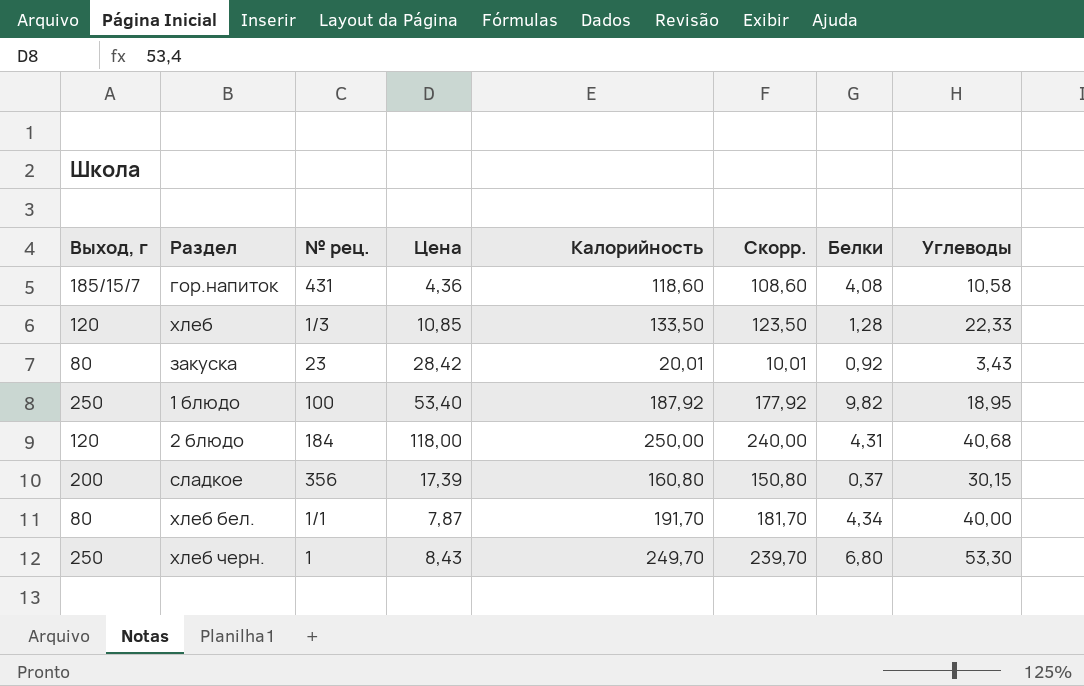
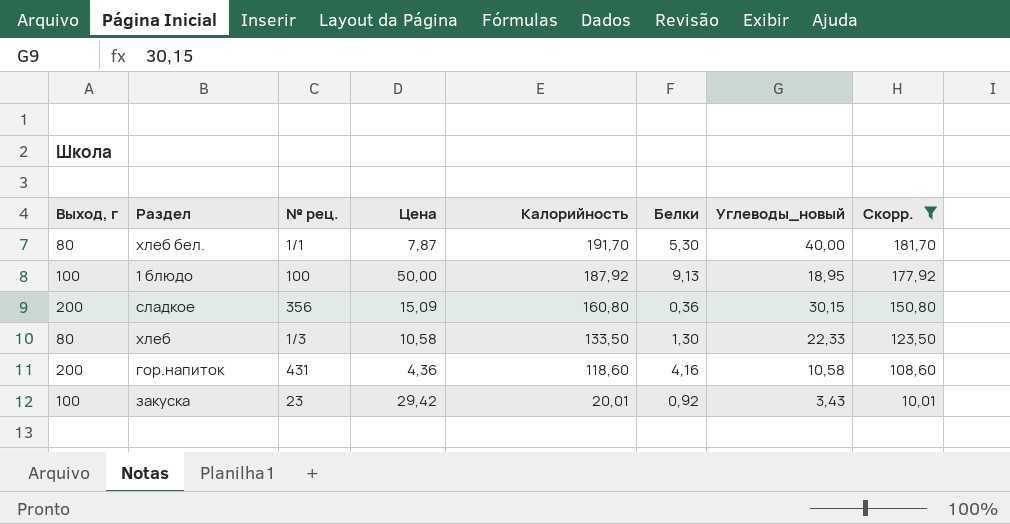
filter: none -> Скорр. <= 181,70
row order: none -> Калорийность descending
column name: Углеводы -> Углеводы_новый
column Скорр. | position: 6 -> 8
хлеб бел. | Белки: 4,34 -> 5,30
1 блюдо | Выход, г: 250 -> 100
1 блюдо | Цена: 53,40 -> 50,00
1 блюдо | Белки: 9,82 -> 9,13
сладкое | Цена: 17,39 -> 15,09
сладкое | Белки: 0,37 -> 0,36
хлеб | Выход, г: 120 -> 80
хлеб | Цена: 10,85 -> 10,58
хлеб | Белки: 1,28 -> 1,30
гор.напиток | Выход, г: 185/15/7 -> 200
гор.напиток | Белки: 4,08 -> 4,16
закуска | Выход, г: 80 -> 100
закуска | Цена: 28,42 -> 29,42

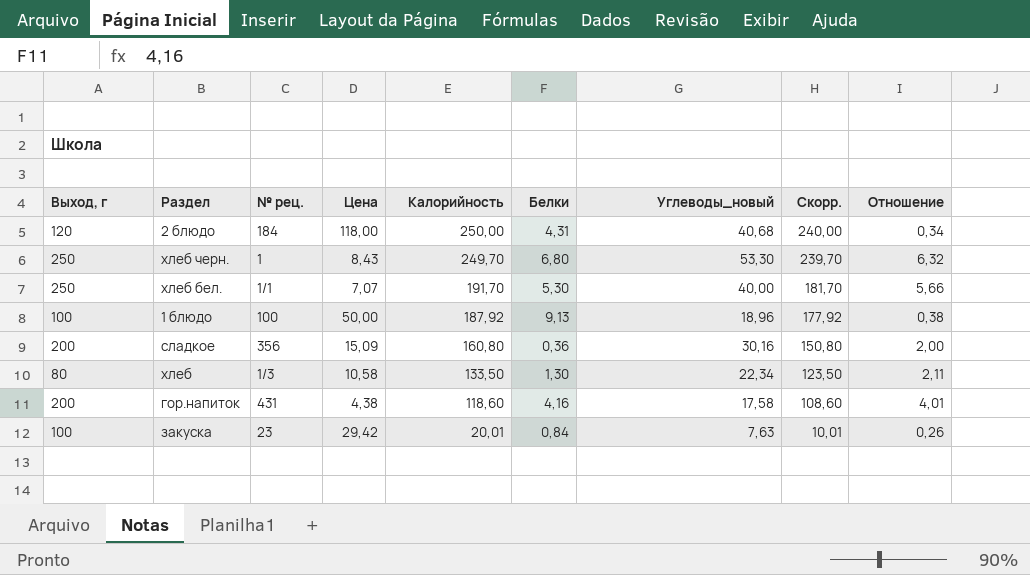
filter: Скорр. <= 181,70 -> none
column Отношение | formula: none -> [Углеводы_новый] / [Цена]
хлеб бел. | Выход, г: 80 -> 250
хлеб бел. | Цена: 7,87 -> 7,07
1 блюдо | Углеводы_новый: 18,95 -> 18,96
сладкое | Углеводы_новый: 30,15 -> 30,16
хлеб | Углеводы_новый: 22,33 -> 22,34
гор.напиток | Цена: 4,36 -> 4,38
гор.напиток | Углеводы_новый: 10,58 -> 17,58
закуска | Белки: 0,92 -> 0,84
закуска | Углеводы_новый: 3,43 -> 7,63

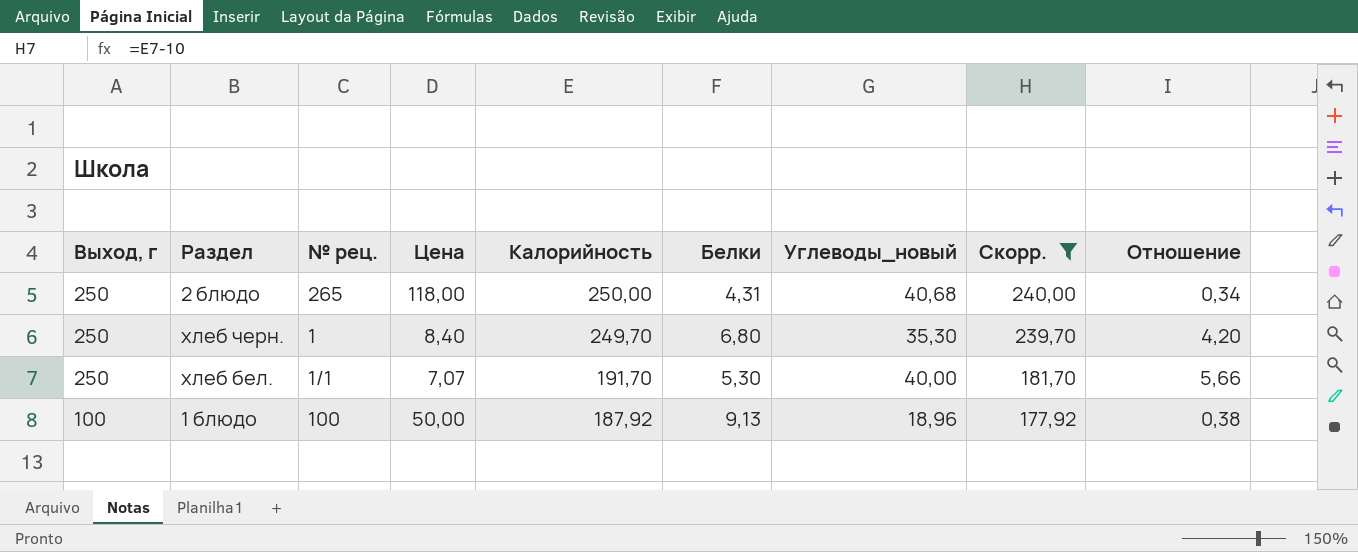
filter: none -> Скорр. >= 177,92
2 блюдо | Выход, г: 120 -> 250
2 блюдо | № рец.: 184 -> 265
хлеб черн. | Цена: 8,43 -> 8,40
хлеб черн. | Углеводы_новый: 53,30 -> 35,30
хлеб черн. | Отношение: 6,32 -> 4,20

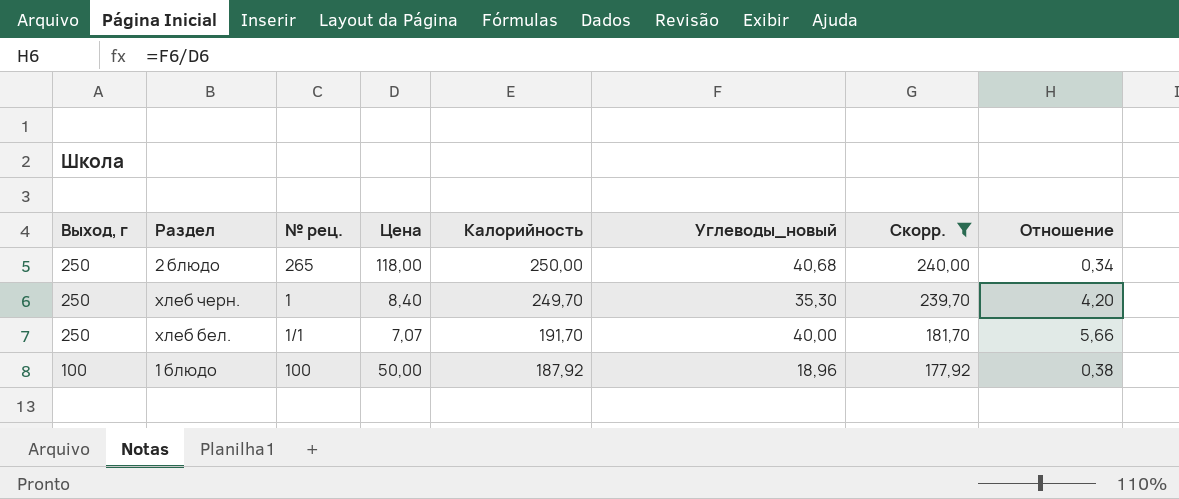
column Белки | position: 6 -> none

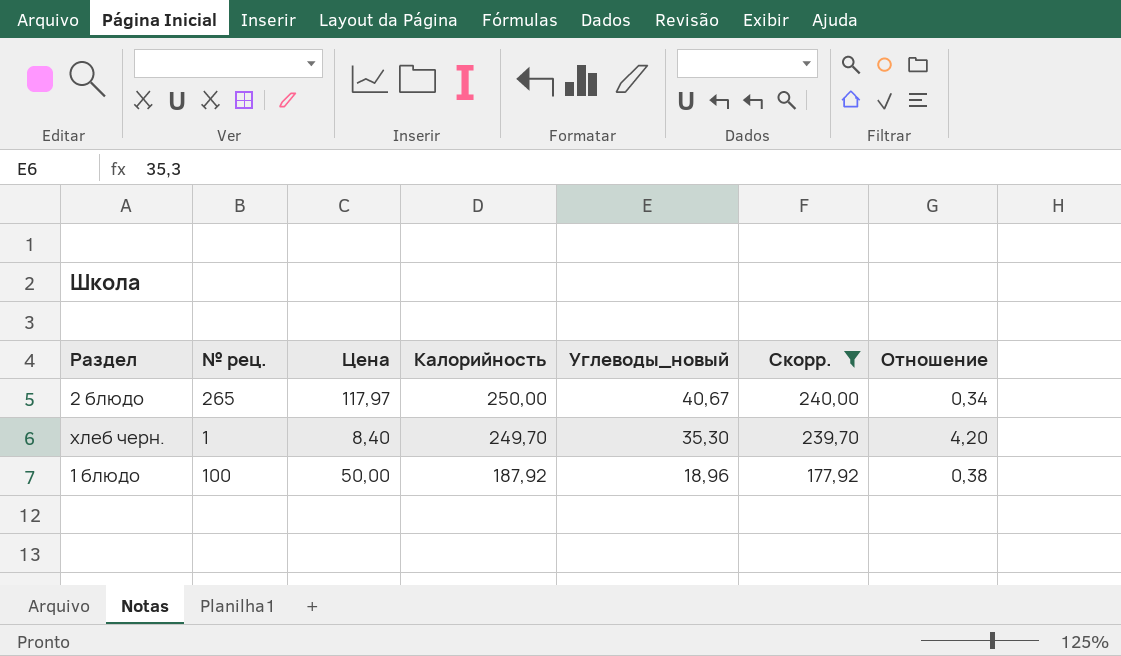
column Выход, г | position: 1 -> none
row хлеб бел.: 250 | 1/1 | 7,07 | 191,70 | 40,00 | 181,70 | 5,66 -> none
2 блюдо | Цена: 118,00 -> 117,97
2 блюдо | Углеводы_новый: 40,68 -> 40,67

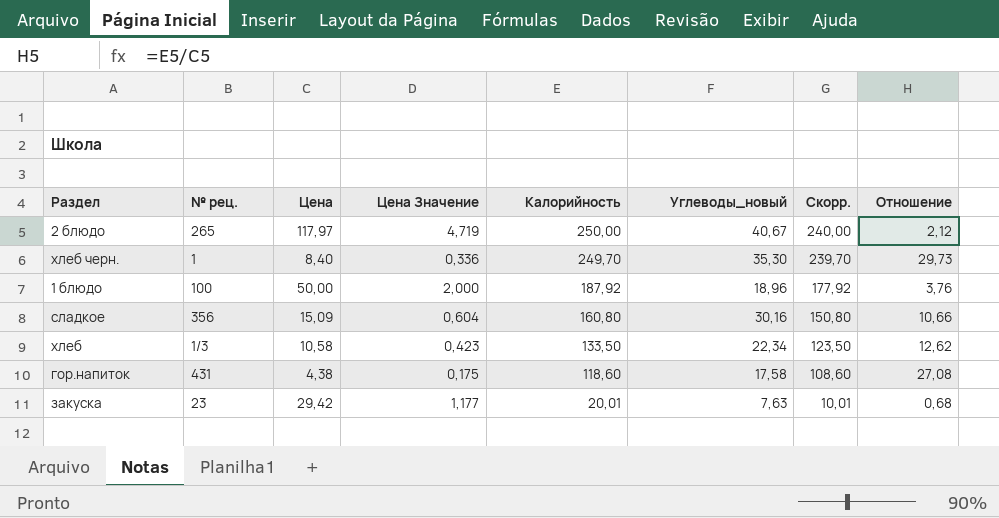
filter: Скорр. >= 177,92 -> none
column Цена Значение | formula: none -> [Цена] * 0,04
column Отношение | formula: [Углеводы_новый] / [Цена] -> [Калорийность] / [Цена]

